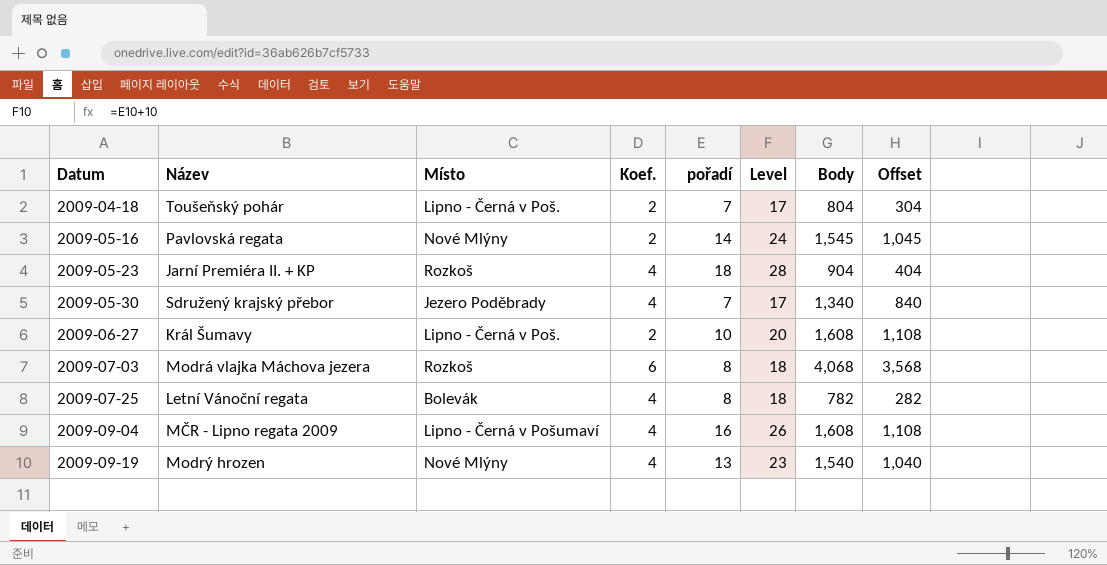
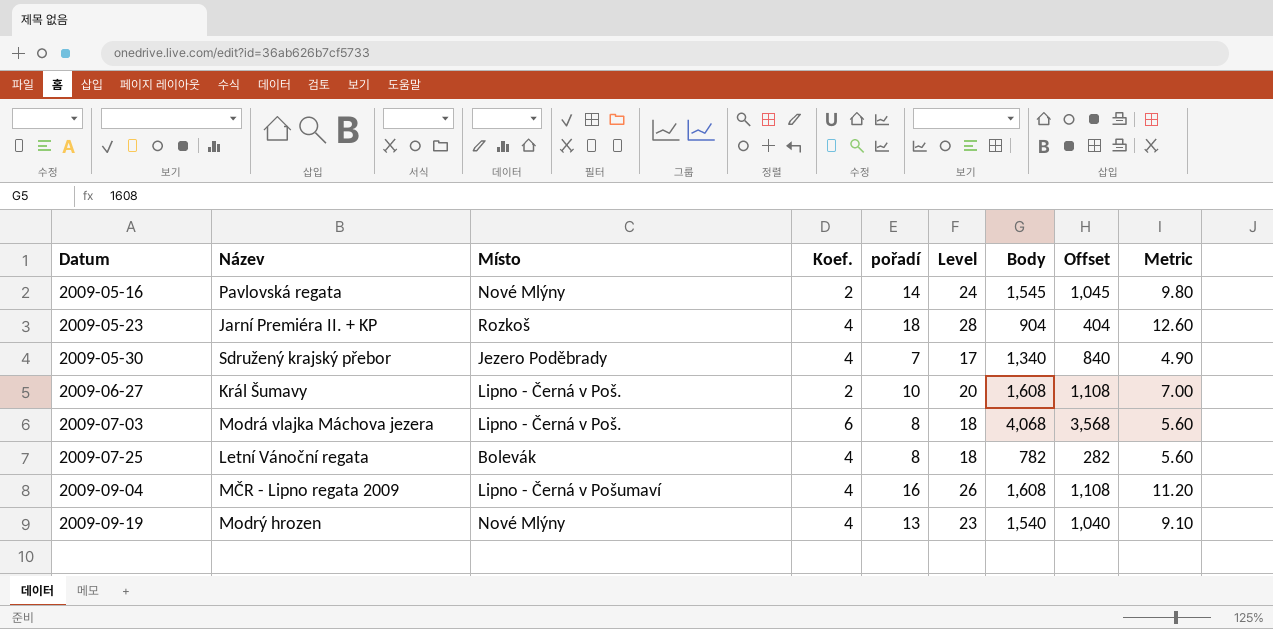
column Metric | formula: none -> [pořadí] * 0.7
row 2009-04-18: Toušeňský pohár | Lipno - Černá v Poš. | 2 | 7 | 17 | 804 | 304 -> none
2009-07-03 | Místo: Rozkoš -> Lipno - Černá v Poš.

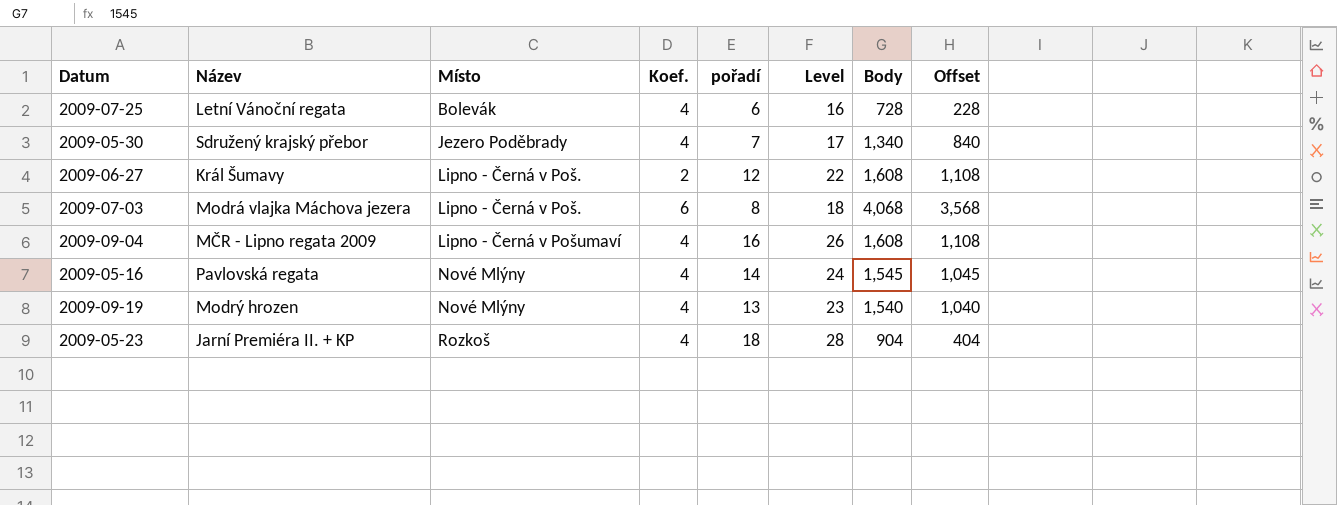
row order: Datum ascending -> Místo ascending
column Metric | formula: [pořadí] * 0.7 -> none
2009-07-25 | pořadí: 8 -> 6
2009-07-25 | Level: 18 -> 16
2009-07-25 | Body: 782 -> 728
2009-07-25 | Offset: 282 -> 228
2009-06-27 | pořadí: 10 -> 12
2009-06-27 | Level: 20 -> 22
2009-05-16 | Koef.: 2 -> 4

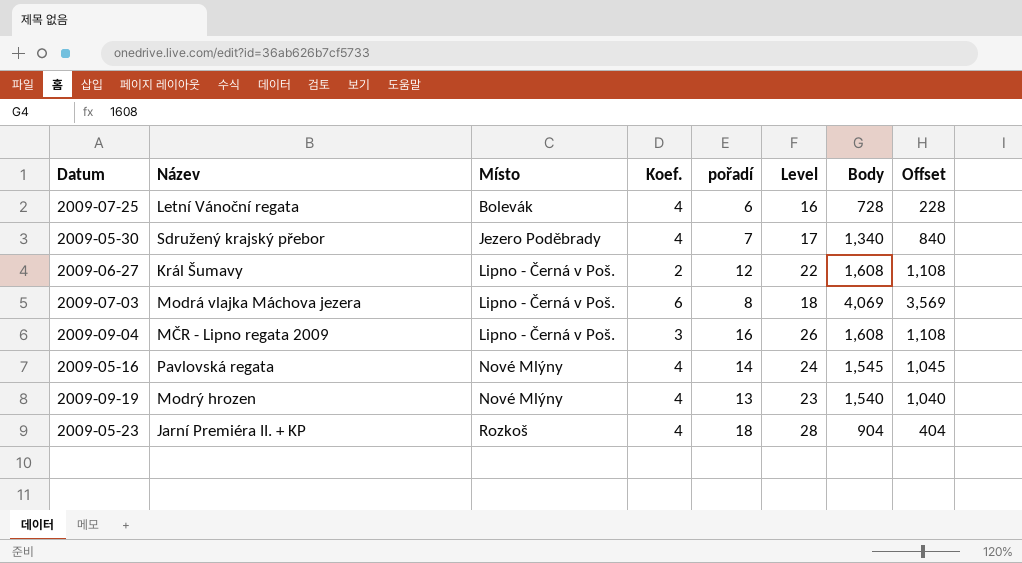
2009-07-03 | Body: 4,068 -> 4,069
2009-07-03 | Offset: 3,568 -> 3,569
2009-09-04 | Místo: Lipno - Černá v Pošumaví -> Lipno - Černá v Poš.
2009-09-04 | Koef.: 4 -> 3

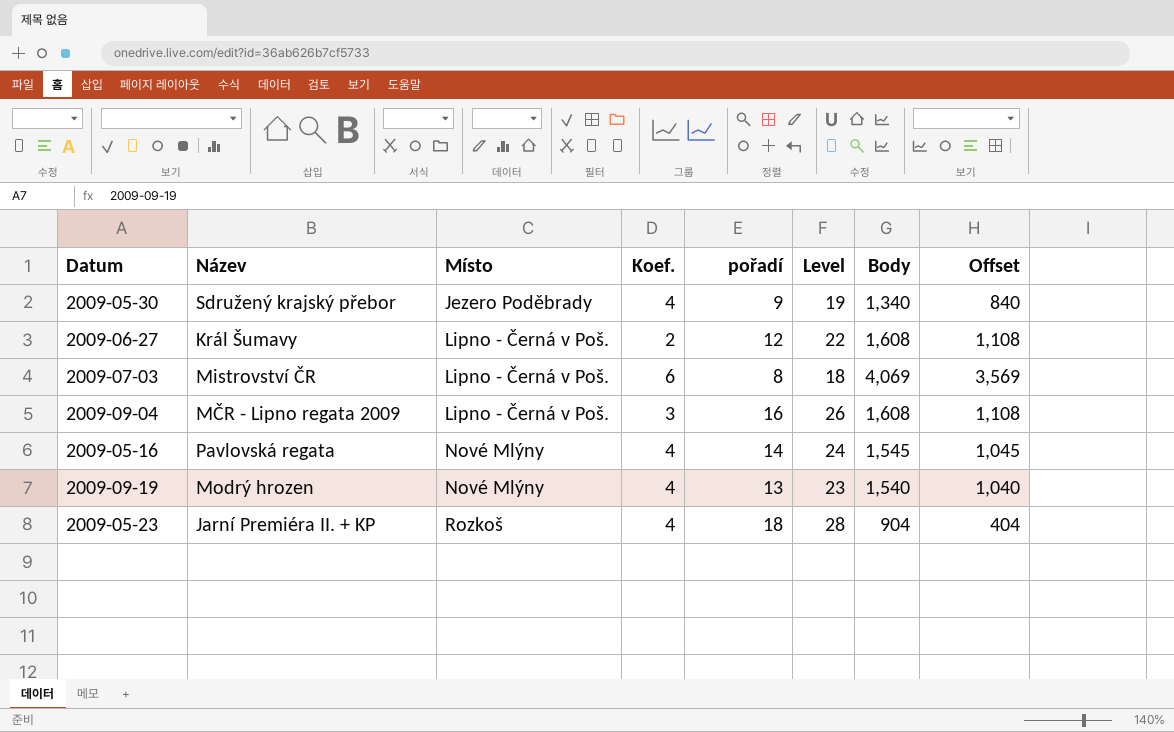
row 2009-07-25: Letní Vánoční regata | Bolevák | 4 | 6 | 16 | 728 | 228 -> none
2009-05-30 | pořadí: 7 -> 9
2009-05-30 | Level: 17 -> 19
2009-07-03 | Název: Modrá vlajka Máchova jezera -> Mistrovství ČR

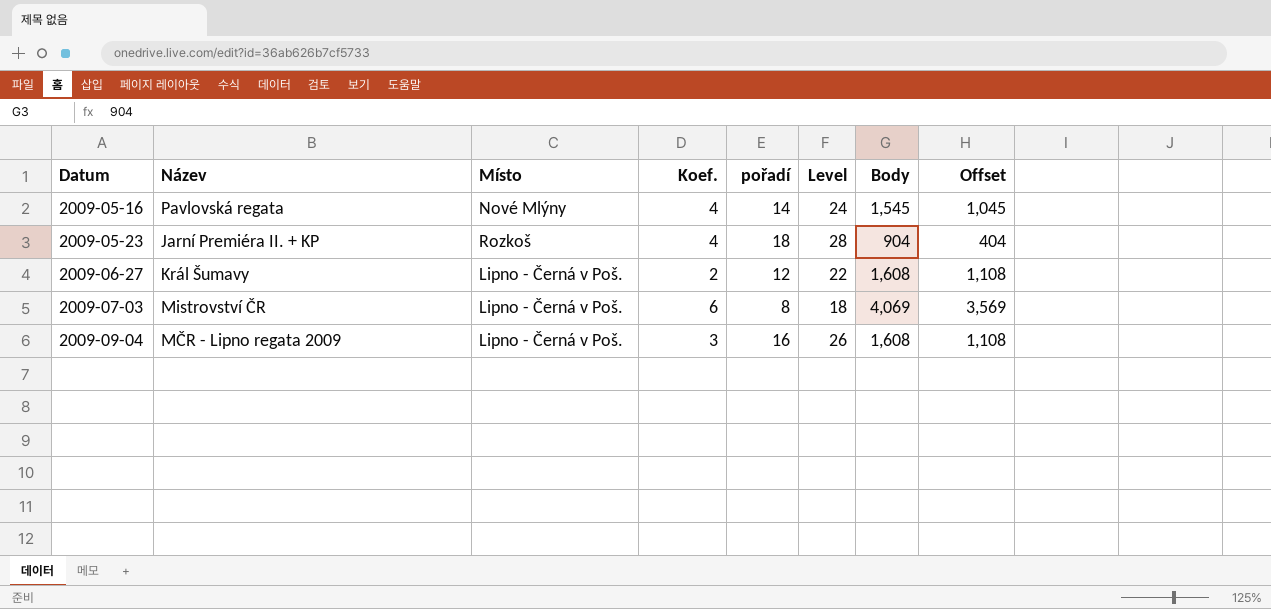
row order: Místo ascending -> Datum ascending
row 2009-05-30: Sdružený krajský přebor | Jezero Poděbrady | 4 | 9 | 19 | 1,340 | 840 -> none
row 2009-09-19: Modrý hrozen | Nové Mlýny | 4 | 13 | 23 | 1,540 | 1,040 -> none

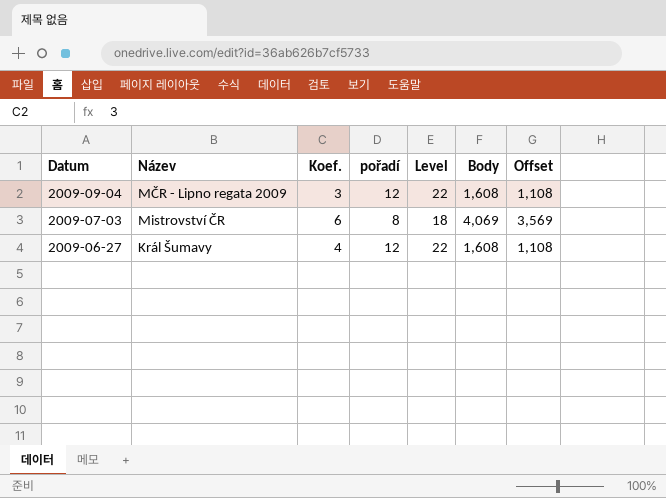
row order: Datum ascending -> Datum descending
column Místo | position: 3 -> none
row 2009-05-16: Pavlovská regata | Nové Mlýny | 4 | 14 | 24 | 1,545 | 1,045 -> none
row 2009-05-23: Jarní Premiéra II. + KP | Rozkoš | 4 | 18 | 28 | 904 | 404 -> none
2009-09-04 | pořadí: 16 -> 12
2009-09-04 | Level: 26 -> 22
2009-06-27 | Koef.: 2 -> 4

